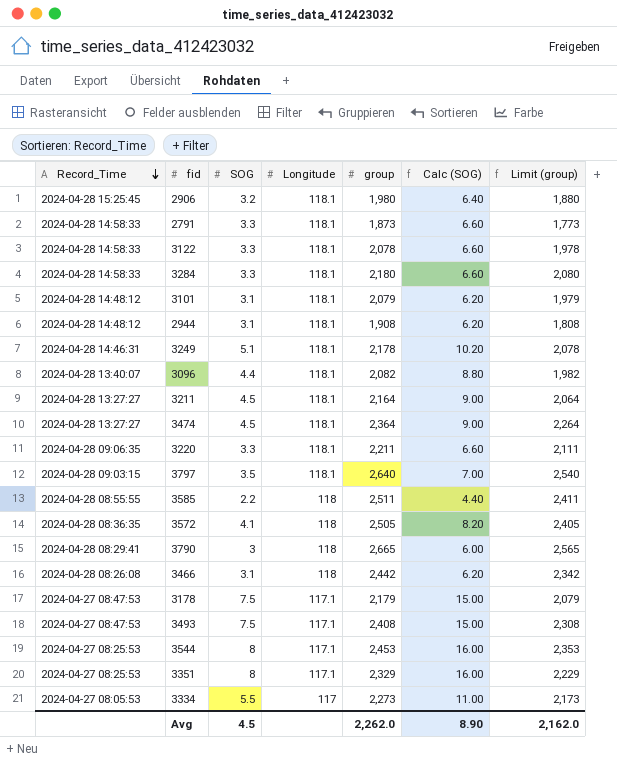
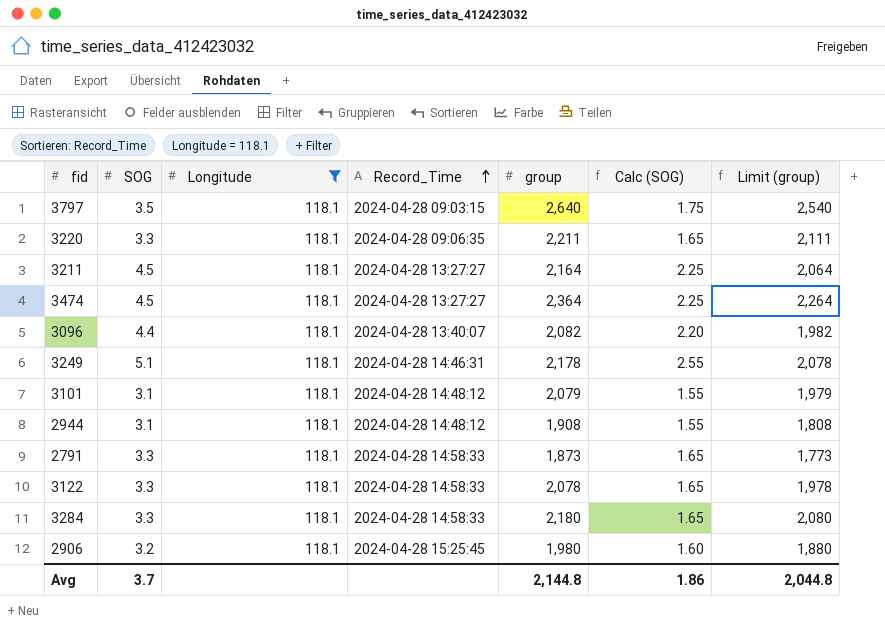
filter: none -> Longitude = 118.1
row order: Record_Time descending -> Record_Time ascending
column Record_Time | position: 1 -> 4
column Calc (SOG) | formula: [SOG] * 2 -> [SOG] * 0.5
Avg | SOG: 4.5 -> 3.7
Avg | group: 2,262.0 -> 2,144.8
Avg | Calc (SOG): 8.90 -> 1.86
Avg | Limit (group): 2,162.0 -> 2,044.8

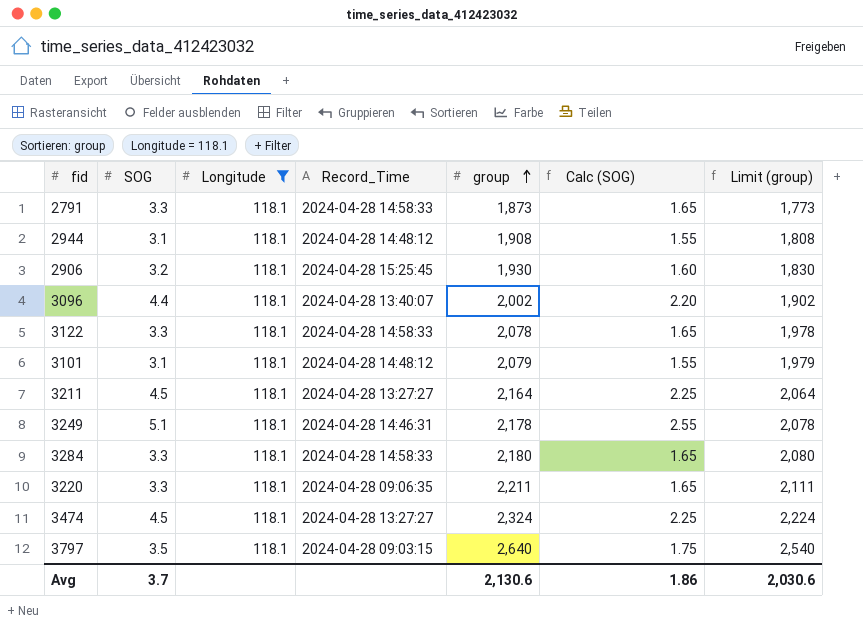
row order: Record_Time ascending -> group ascending
2906 | group: 1,980 -> 1,930
2906 | Limit (group): 1,880 -> 1,830
3096 | group: 2,082 -> 2,002
3096 | Limit (group): 1,982 -> 1,902
3474 | group: 2,364 -> 2,324
3474 | Limit (group): 2,264 -> 2,224
Avg | group: 2,144.8 -> 2,130.6
Avg | Limit (group): 2,044.8 -> 2,030.6

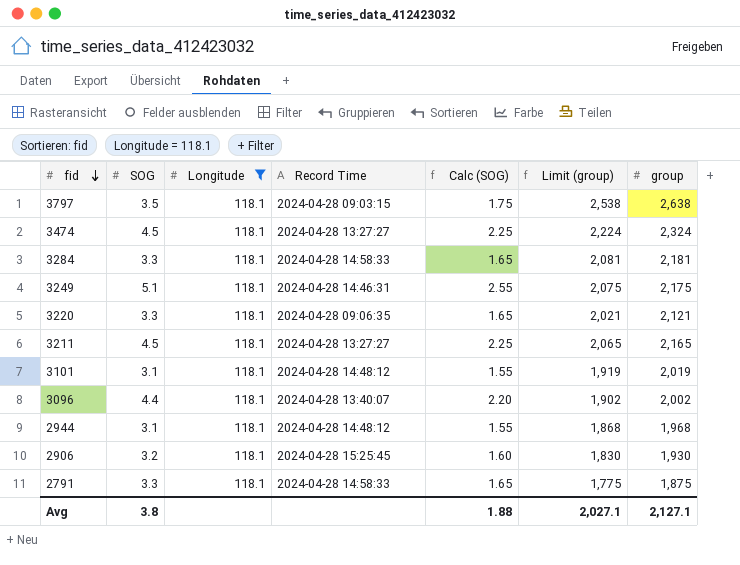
row order: group ascending -> fid descending
column name: Record_Time -> Record Time
column group | position: 5 -> 7
row 3122: 3.3 | 118.1 | 2024-04-28 14:58:33 | 2,078 | 1.65 | 1,978 -> none
3797 | Limit (group): 2,540 -> 2,538
3797 | group: 2,640 -> 2,638
3284 | Limit (group): 2,080 -> 2,081
3284 | group: 2,180 -> 2,181
3249 | Limit (group): 2,078 -> 2,075
3249 | group: 2,178 -> 2,175
3220 | Limit (group): 2,111 -> 2,021
3220 | group: 2,211 -> 2,121
3211 | Limit (group): 2,064 -> 2,065
3211 | group: 2,164 -> 2,165
3101 | Limit (group): 1,979 -> 1,919
3101 | group: 2,079 -> 2,019
2944 | Limit (group): 1,808 -> 1,868
2944 | group: 1,908 -> 1,968
2791 | Limit (group): 1,773 -> 1,775
2791 | group: 1,873 -> 1,875
Avg | SOG: 3.7 -> 3.8
Avg | Calc (SOG): 1.86 -> 1.88
Avg | Limit (group): 2,030.6 -> 2,027.1
Avg | group: 2,130.6 -> 2,127.1

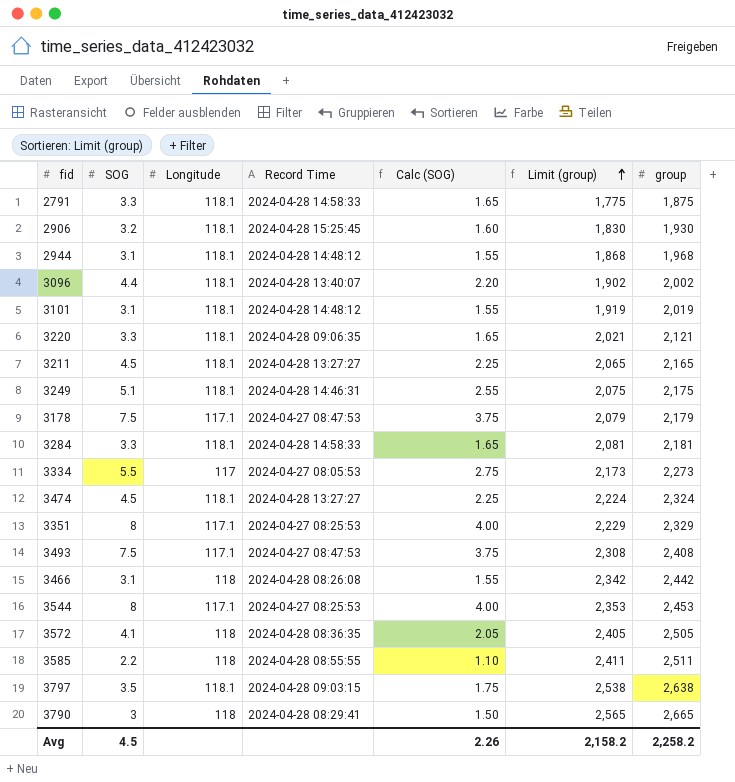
filter: Longitude = 118.1 -> none
row order: fid descending -> Limit (group) ascending
Avg | SOG: 3.8 -> 4.5
Avg | Calc (SOG): 1.88 -> 2.26
Avg | Limit (group): 2,027.1 -> 2,158.2
Avg | group: 2,127.1 -> 2,258.2

